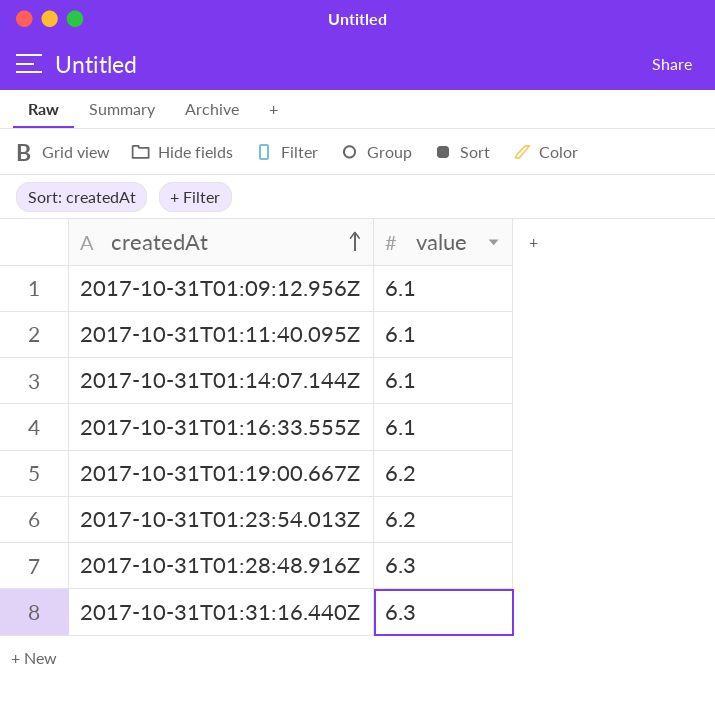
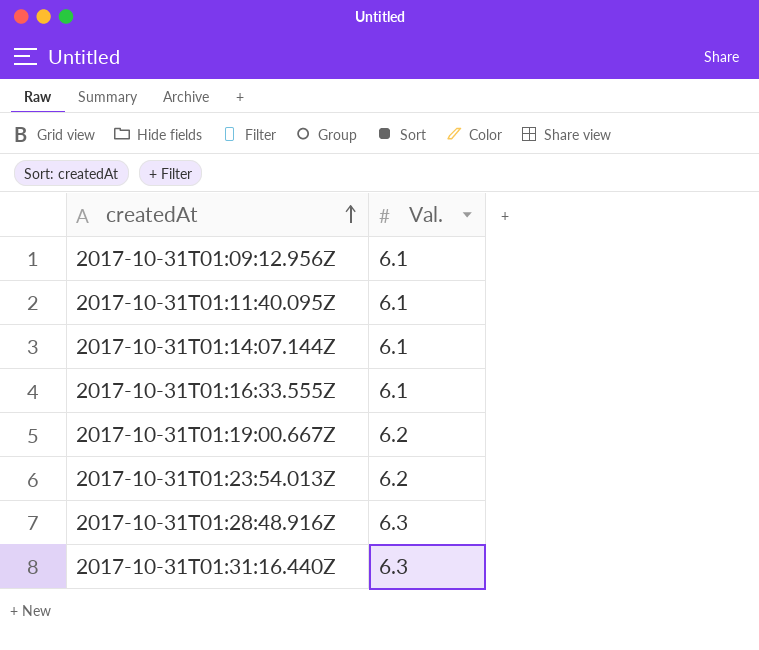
column name: value -> Val.

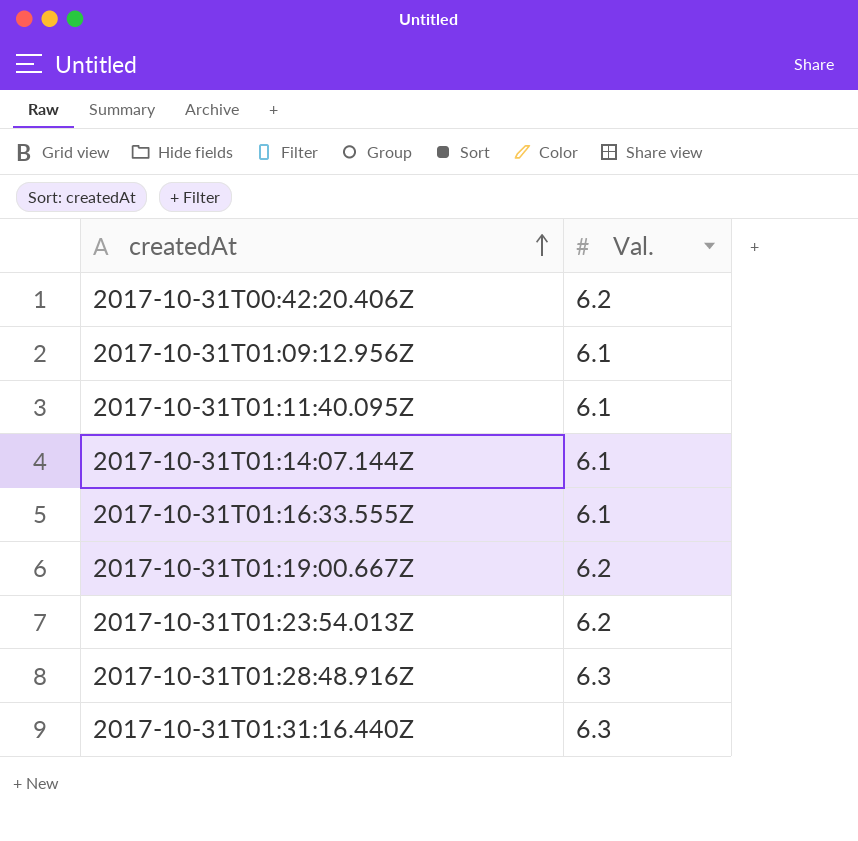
row 2017-10-31T00:42:20.406Z: none -> 6.2

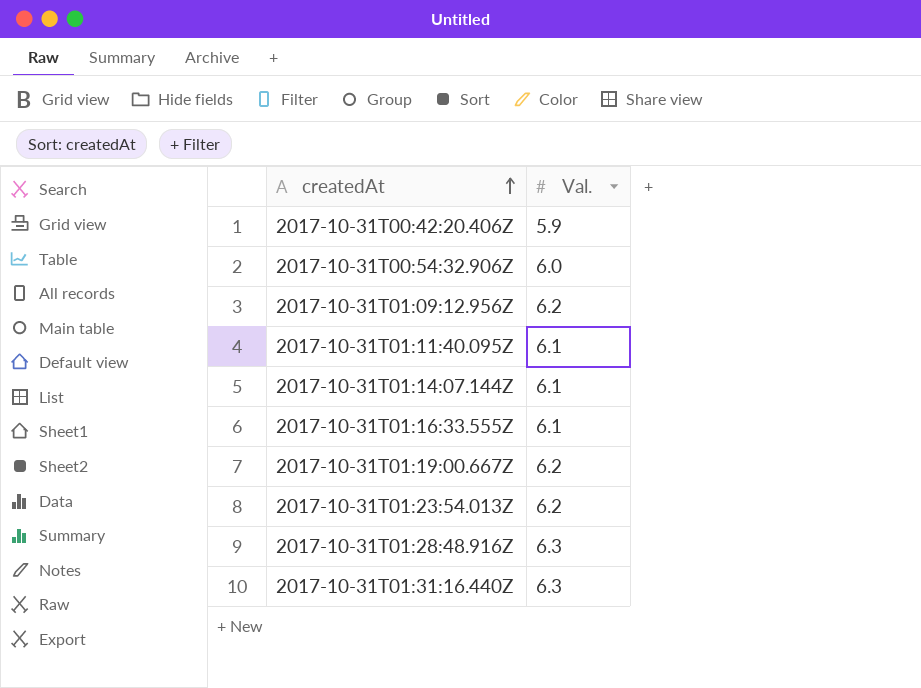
2017-10-31T00:42:20.406Z | Val.: 6.2 -> 5.9
row 2017-10-31T00:54:32.906Z: none -> 6.0
2017-10-31T01:09:12.956Z | Val.: 6.1 -> 6.2

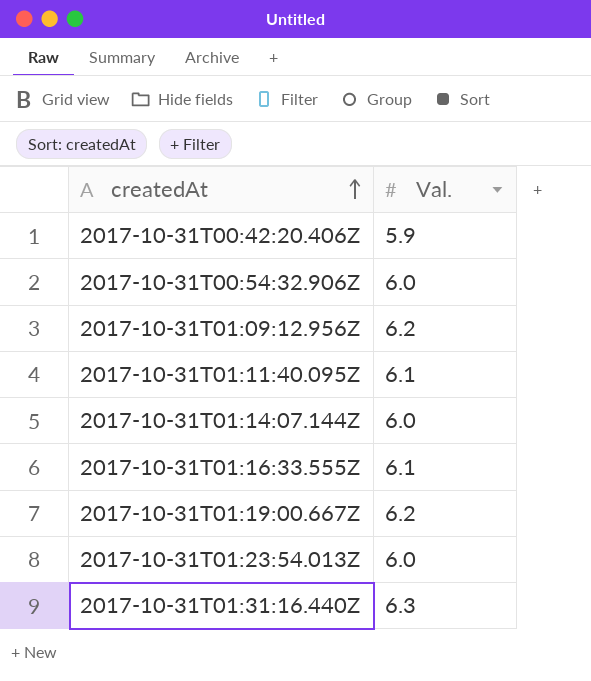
row 2017-10-31T01:28:48.916Z: 6.3 -> none
2017-10-31T01:14:07.144Z | Val.: 6.1 -> 6.0
2017-10-31T01:23:54.013Z | Val.: 6.2 -> 6.0

